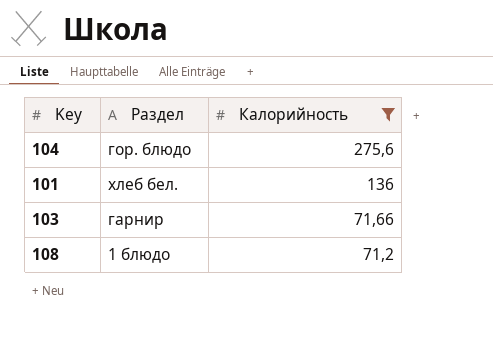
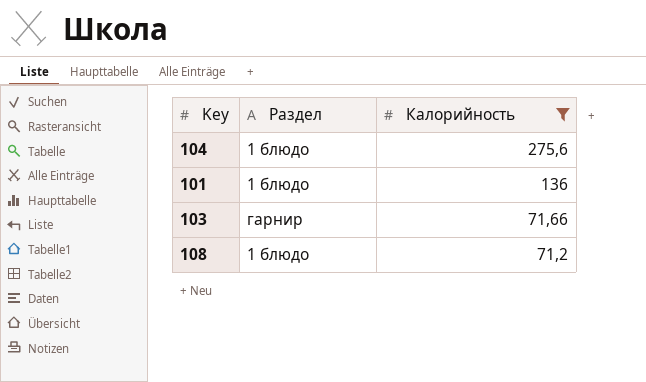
104 | Раздел: гор. блюдо -> 1 блюдо
101 | Раздел: хлеб бел. -> 1 блюдо

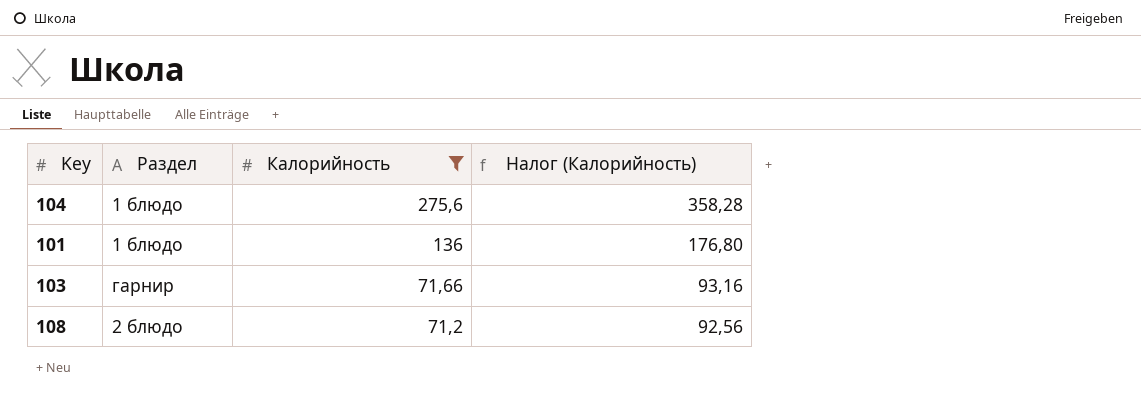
column Налог (Калорийность) | formula: none -> [Калорийность] * 1,3
108 | Раздел: 1 блюдо -> 2 блюдо

